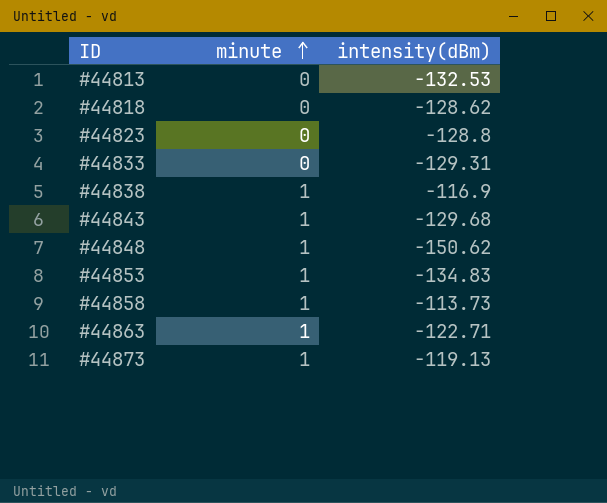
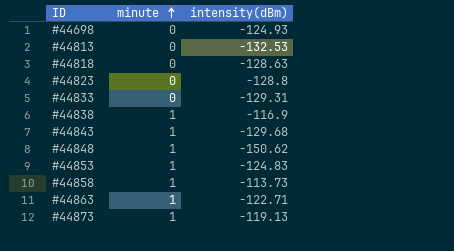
row #44698: none -> 0 | -124.93
#44818 | intensity(dBm): -128.62 -> -128.63
#44853 | intensity(dBm): -134.83 -> -124.83

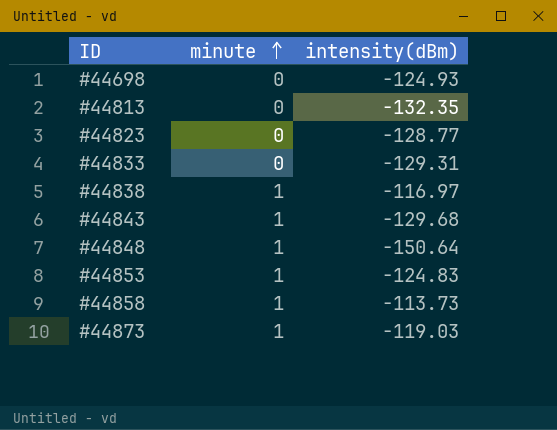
row #44818: 0 | -128.63 -> none
row #44863: 1 | -122.71 -> none
#44813 | intensity(dBm): -132.53 -> -132.35
#44823 | intensity(dBm): -128.8 -> -128.77
#44838 | intensity(dBm): -116.9 -> -116.97
#44848 | intensity(dBm): -150.62 -> -150.64
#44873 | intensity(dBm): -119.13 -> -119.03

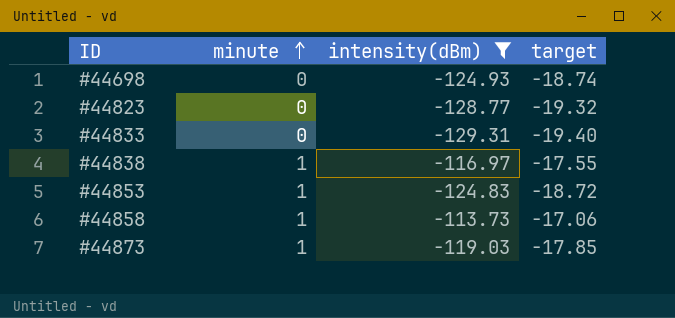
filter: none -> intensity(dBm) >= -129.31
column target | formula: none -> [intensity(dBm)] * 0.15

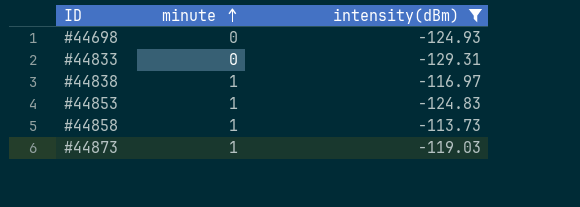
column target | formula: [intensity(dBm)] * 0.15 -> none
row #44823: 0 | -128.77 | -19.32 -> none

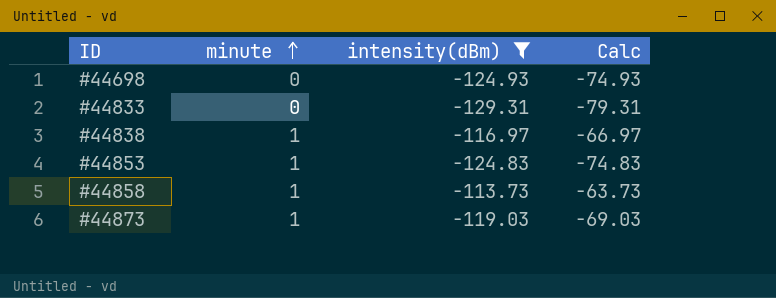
column Calc | formula: none -> [intensity(dBm)] + 50

